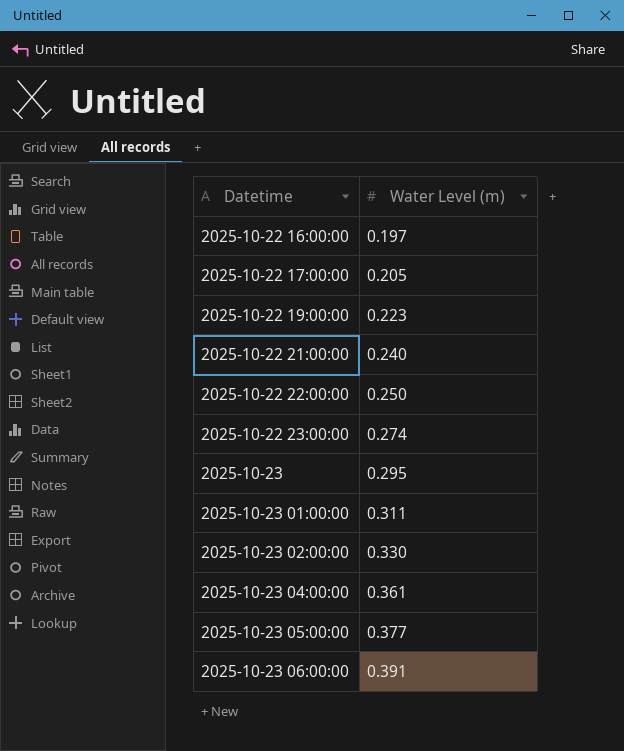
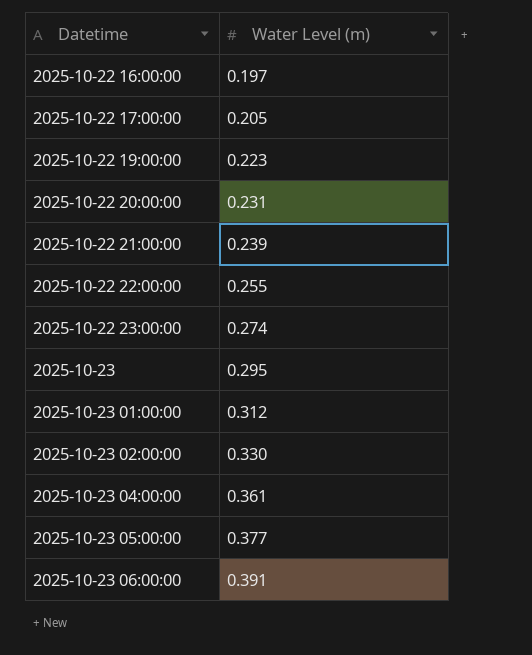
row 2025-10-22 20:00:00: none -> 0.231
2025-10-22 21:00:00 | Water Level (m): 0.240 -> 0.239
2025-10-22 22:00:00 | Water Level (m): 0.250 -> 0.255
2025-10-23 01:00:00 | Water Level (m): 0.311 -> 0.312

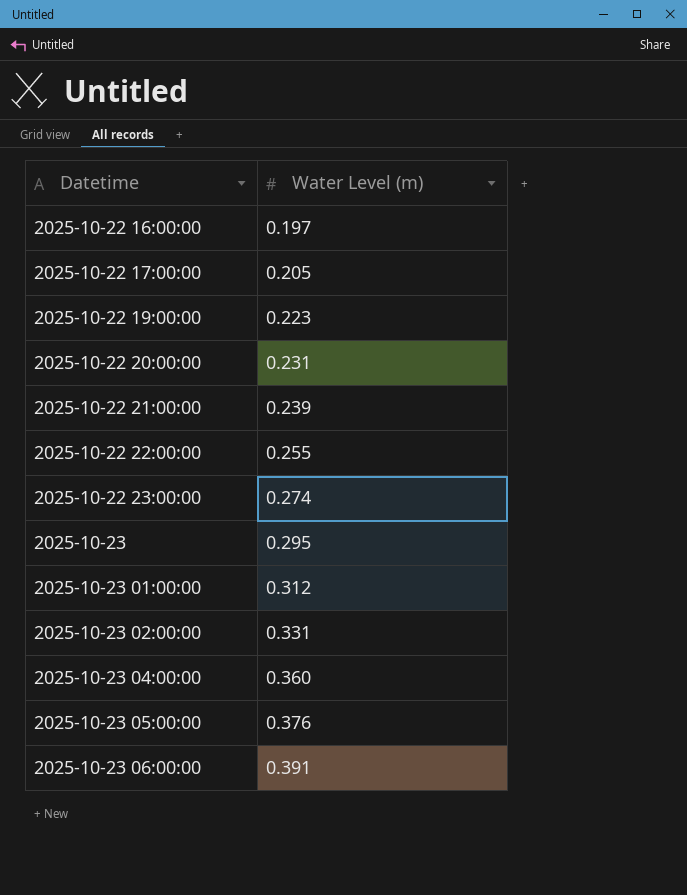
2025-10-23 02:00:00 | Water Level (m): 0.330 -> 0.331
2025-10-23 04:00:00 | Water Level (m): 0.361 -> 0.360
2025-10-23 05:00:00 | Water Level (m): 0.377 -> 0.376

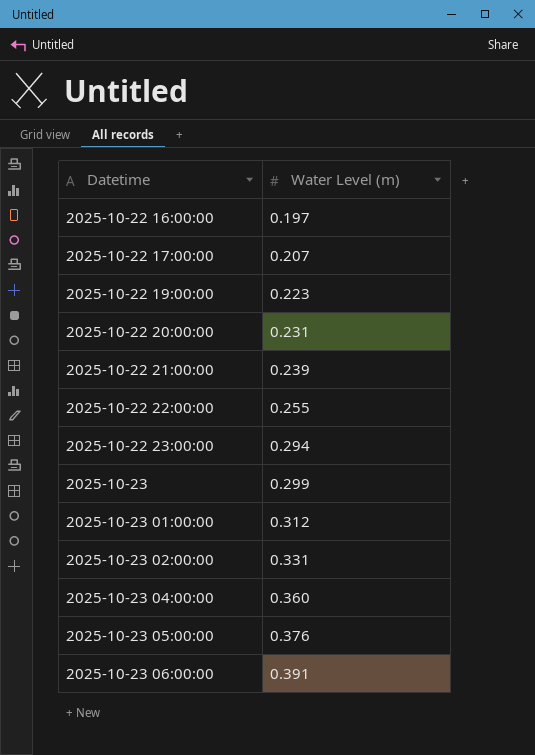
2025-10-22 17:00:00 | Water Level (m): 0.205 -> 0.207
2025-10-22 23:00:00 | Water Level (m): 0.274 -> 0.294
2025-10-23 | Water Level (m): 0.295 -> 0.299

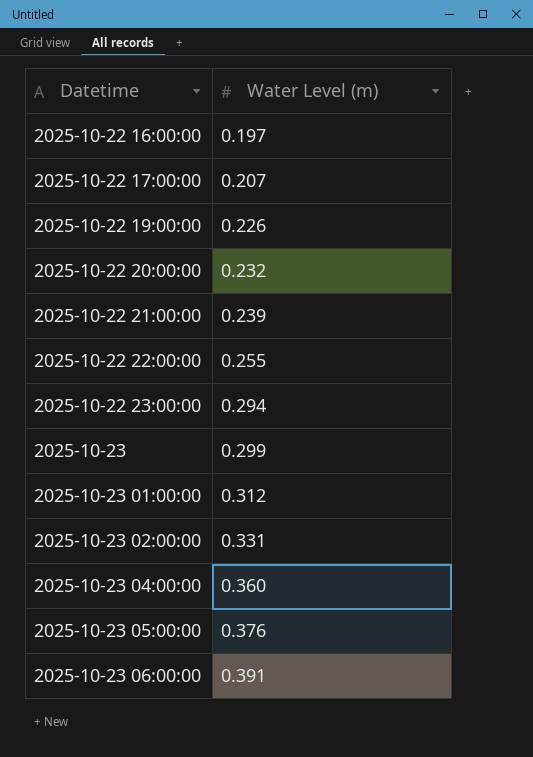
2025-10-22 19:00:00 | Water Level (m): 0.223 -> 0.226
2025-10-22 20:00:00 | Water Level (m): 0.231 -> 0.232

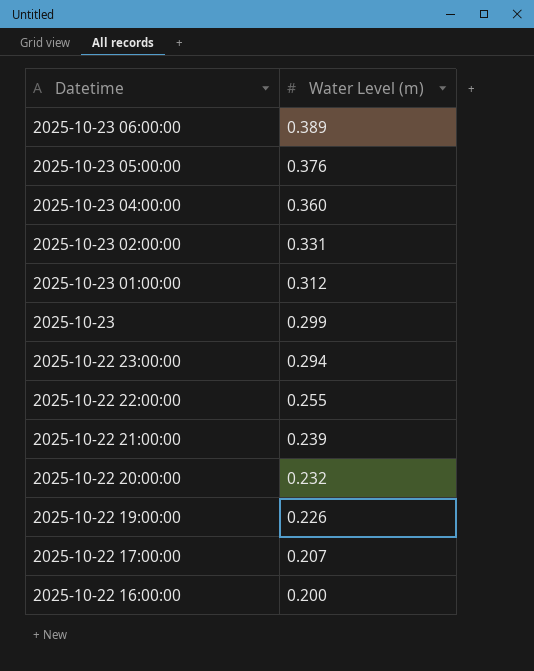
row order: Datetime ascending -> Datetime descending
2025-10-23 06:00:00 | Water Level (m): 0.391 -> 0.389
2025-10-22 16:00:00 | Water Level (m): 0.197 -> 0.200

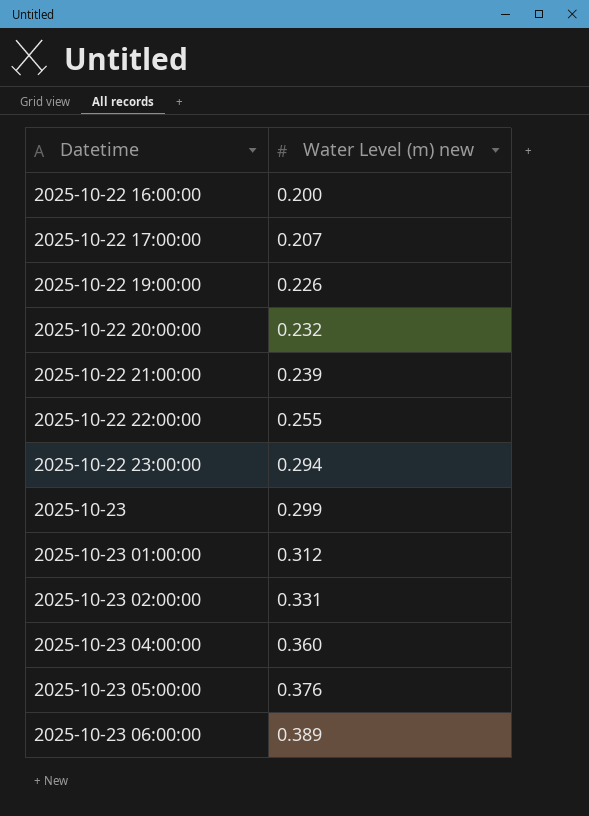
row order: Datetime descending -> Datetime ascending
column name: Water Level (m) -> Water Level (m) new

